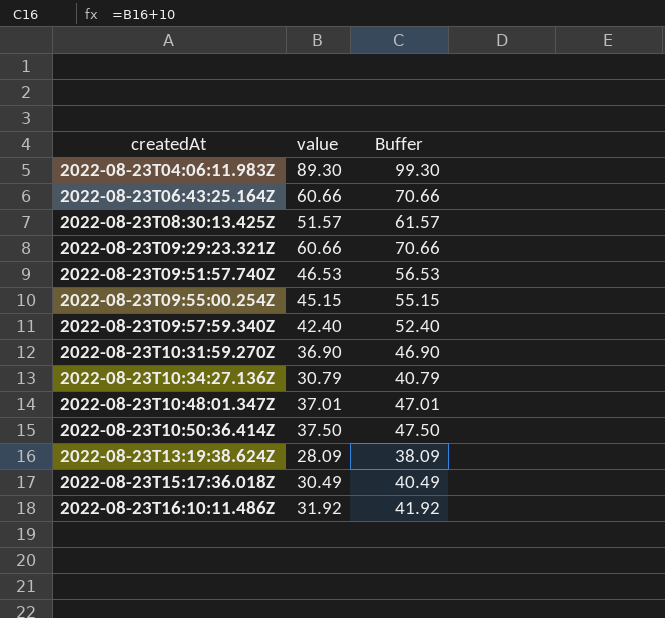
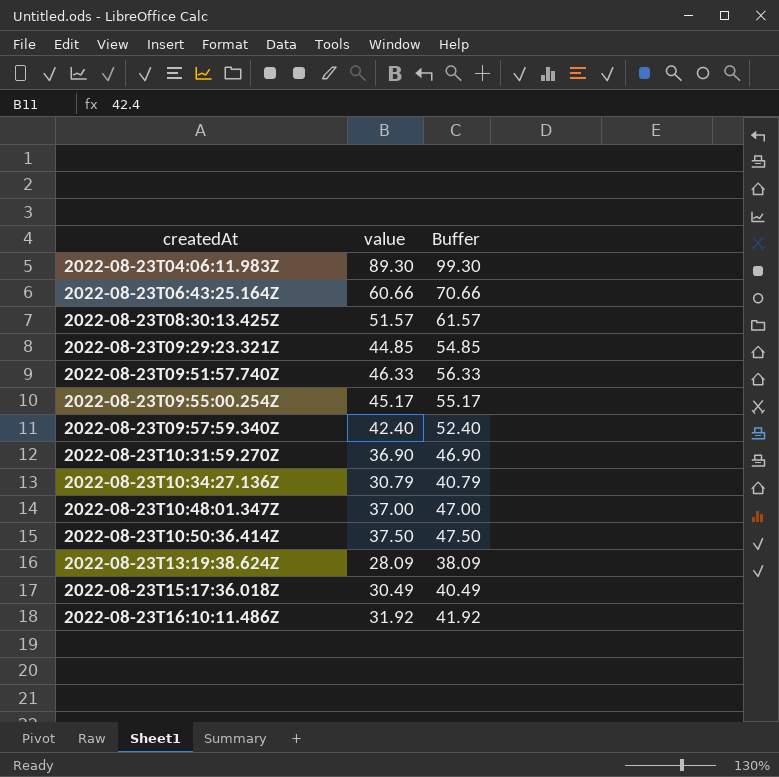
2022-08-23T09:29:23.321Z | value: 60.66 -> 44.85
2022-08-23T09:29:23.321Z | Buffer: 70.66 -> 54.85
2022-08-23T09:51:57.740Z | value: 46.53 -> 46.33
2022-08-23T09:51:57.740Z | Buffer: 56.53 -> 56.33
2022-08-23T09:55:00.254Z | value: 45.15 -> 45.17
2022-08-23T09:55:00.254Z | Buffer: 55.15 -> 55.17
2022-08-23T10:48:01.347Z | value: 37.01 -> 37.00
2022-08-23T10:48:01.347Z | Buffer: 47.01 -> 47.00

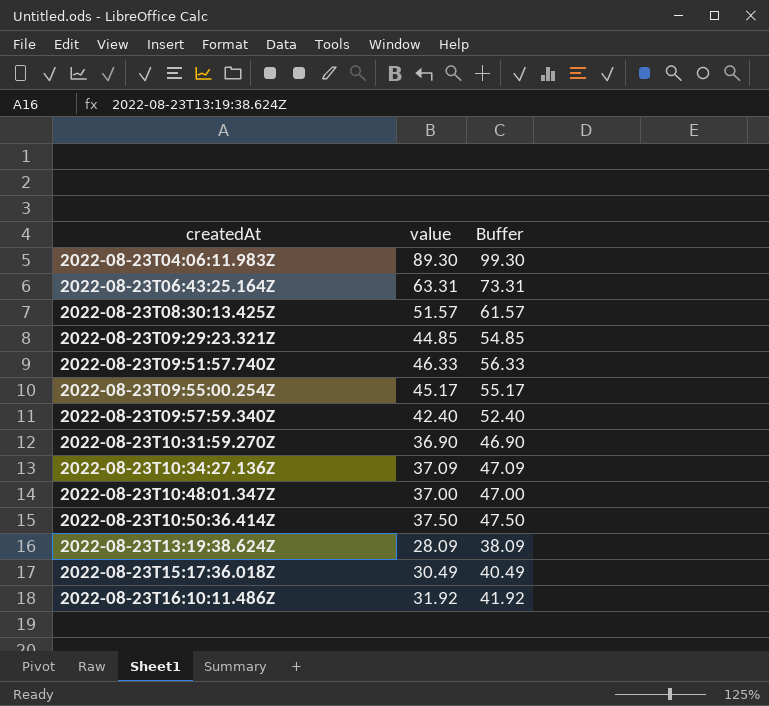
2022-08-23T06:43:25.164Z | value: 60.66 -> 63.31
2022-08-23T06:43:25.164Z | Buffer: 70.66 -> 73.31
2022-08-23T10:34:27.136Z | value: 30.79 -> 37.09
2022-08-23T10:34:27.136Z | Buffer: 40.79 -> 47.09

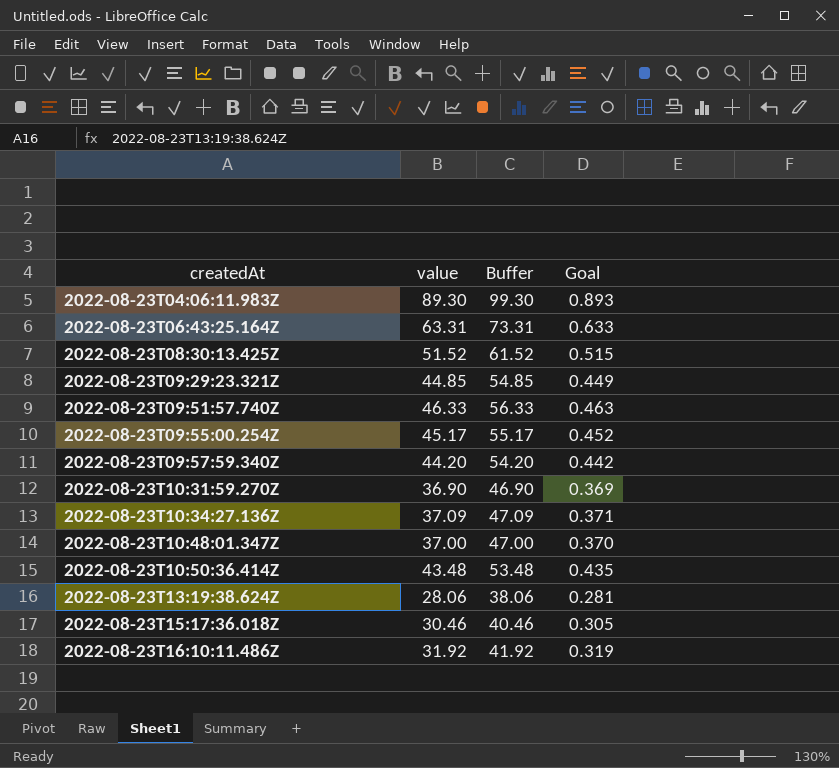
column Goal | formula: none -> [value] * 0.01
2022-08-23T08:30:13.425Z | value: 51.57 -> 51.52
2022-08-23T08:30:13.425Z | Buffer: 61.57 -> 61.52
2022-08-23T09:57:59.340Z | value: 42.40 -> 44.20
2022-08-23T09:57:59.340Z | Buffer: 52.40 -> 54.20
2022-08-23T10:50:36.414Z | value: 37.50 -> 43.48
2022-08-23T10:50:36.414Z | Buffer: 47.50 -> 53.48
2022-08-23T13:19:38.624Z | value: 28.09 -> 28.06
2022-08-23T13:19:38.624Z | Buffer: 38.09 -> 38.06
2022-08-23T15:17:36.018Z | value: 30.49 -> 30.46
2022-08-23T15:17:36.018Z | Buffer: 40.49 -> 40.46

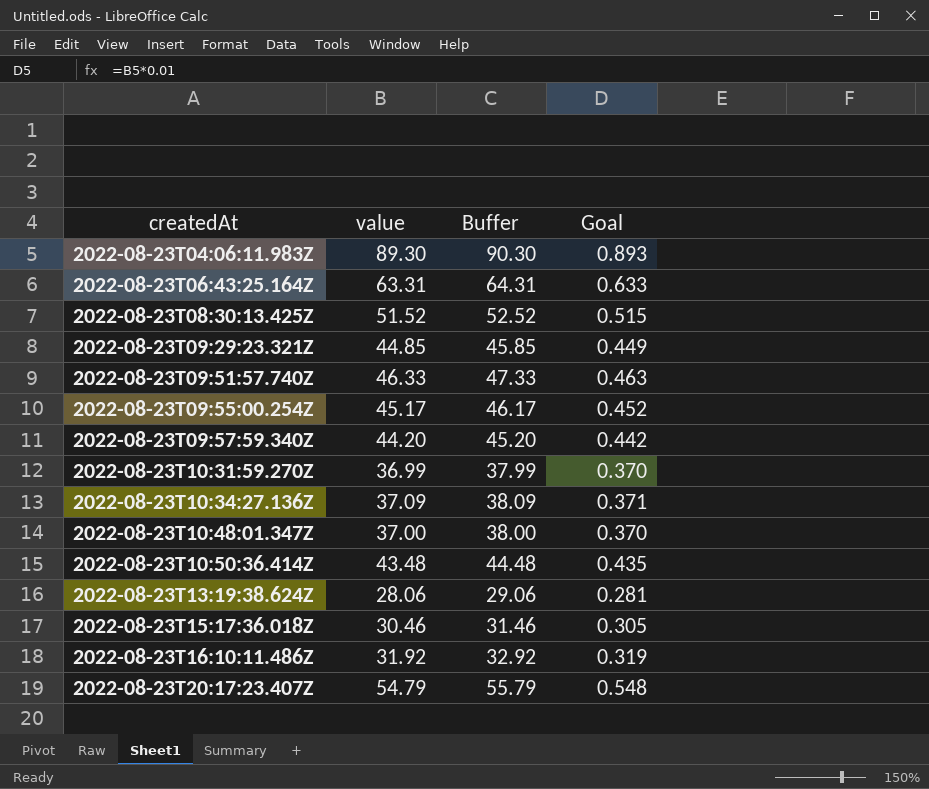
column Buffer | formula: [value] + 10 -> [value] + 1
2022-08-23T10:31:59.270Z | value: 36.90 -> 36.99
2022-08-23T10:31:59.270Z | Goal: 0.369 -> 0.370
row 2022-08-23T20:17:23.407Z: none -> 54.79 | 55.79 | 0.548

